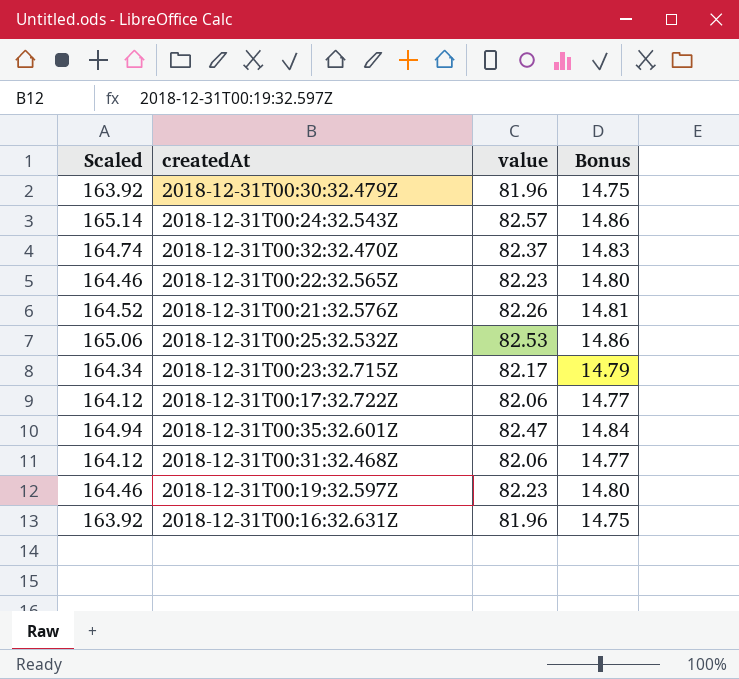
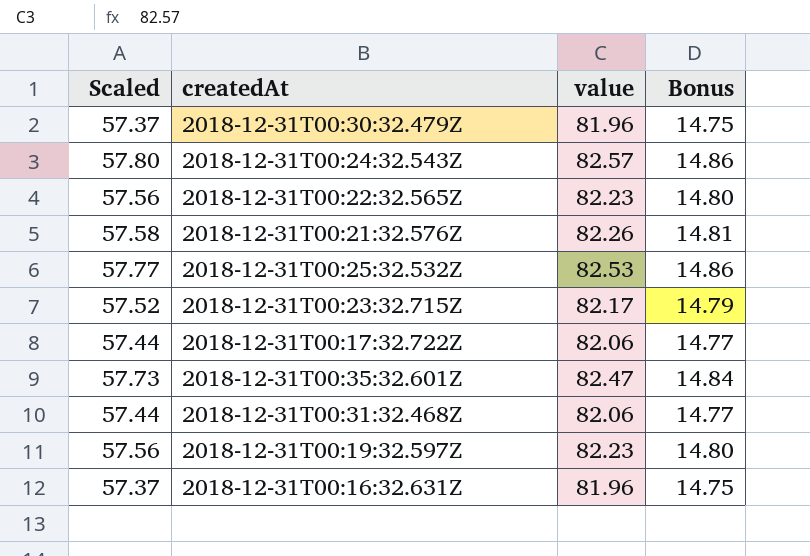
column Scaled | formula: [value] * 2 -> [value] * 0.7
row 2018-12-31T00:32:32.470Z: 164.74 | 82.37 | 14.83 -> none

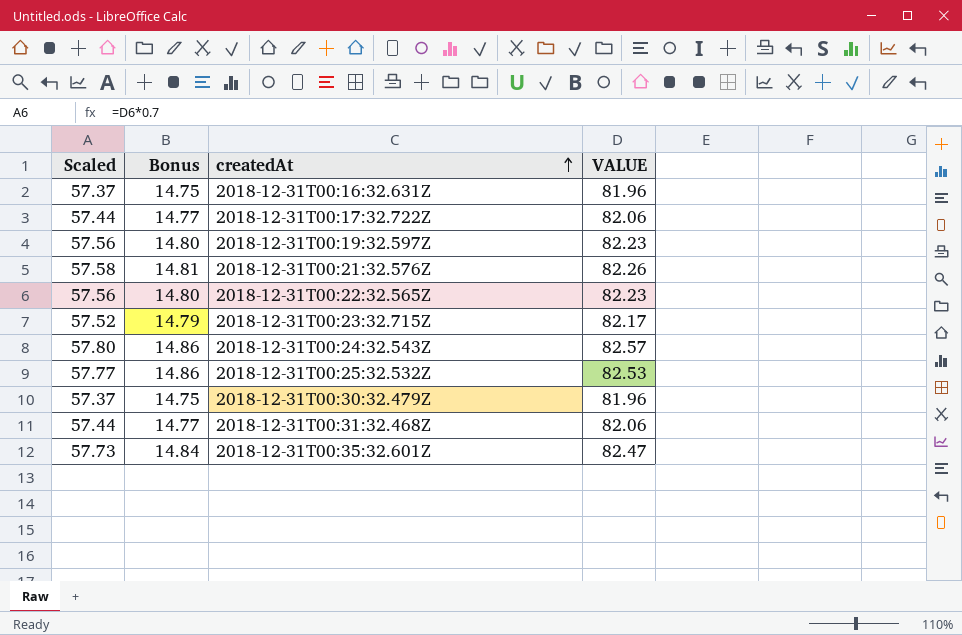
row order: none -> createdAt ascending
column Bonus | position: 4 -> 2
column name: value -> VALUE

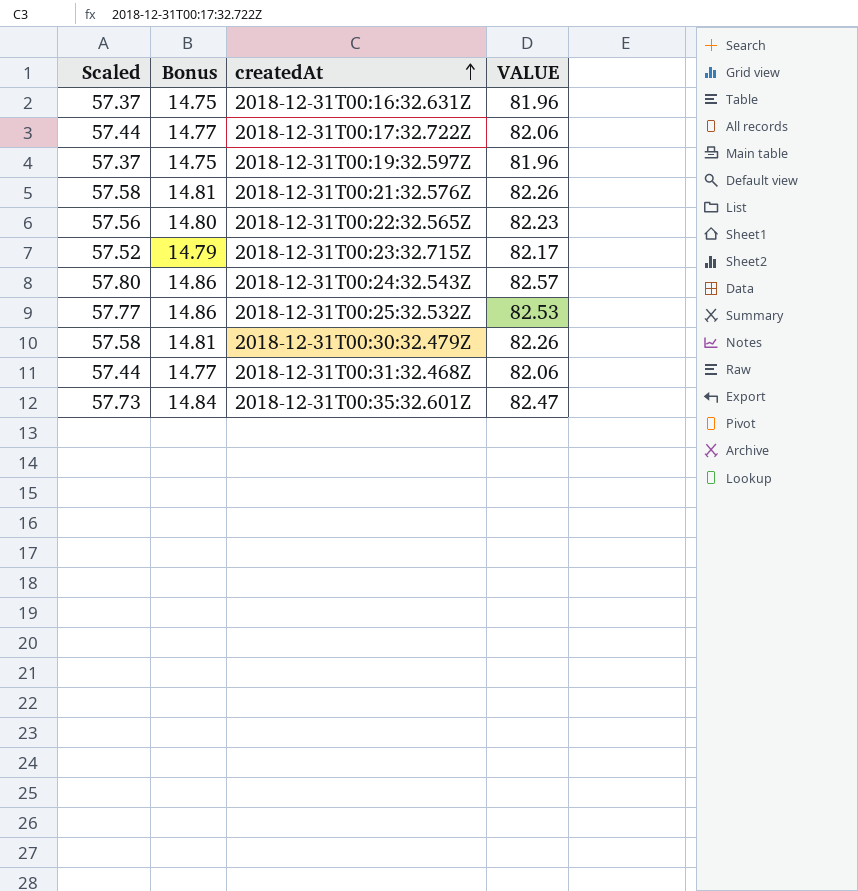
2018-12-31T00:19:32.597Z | Scaled: 57.56 -> 57.37
2018-12-31T00:19:32.597Z | Bonus: 14.80 -> 14.75
2018-12-31T00:19:32.597Z | VALUE: 82.23 -> 81.96
2018-12-31T00:30:32.479Z | Scaled: 57.37 -> 57.58
2018-12-31T00:30:32.479Z | Bonus: 14.75 -> 14.81
2018-12-31T00:30:32.479Z | VALUE: 81.96 -> 82.26

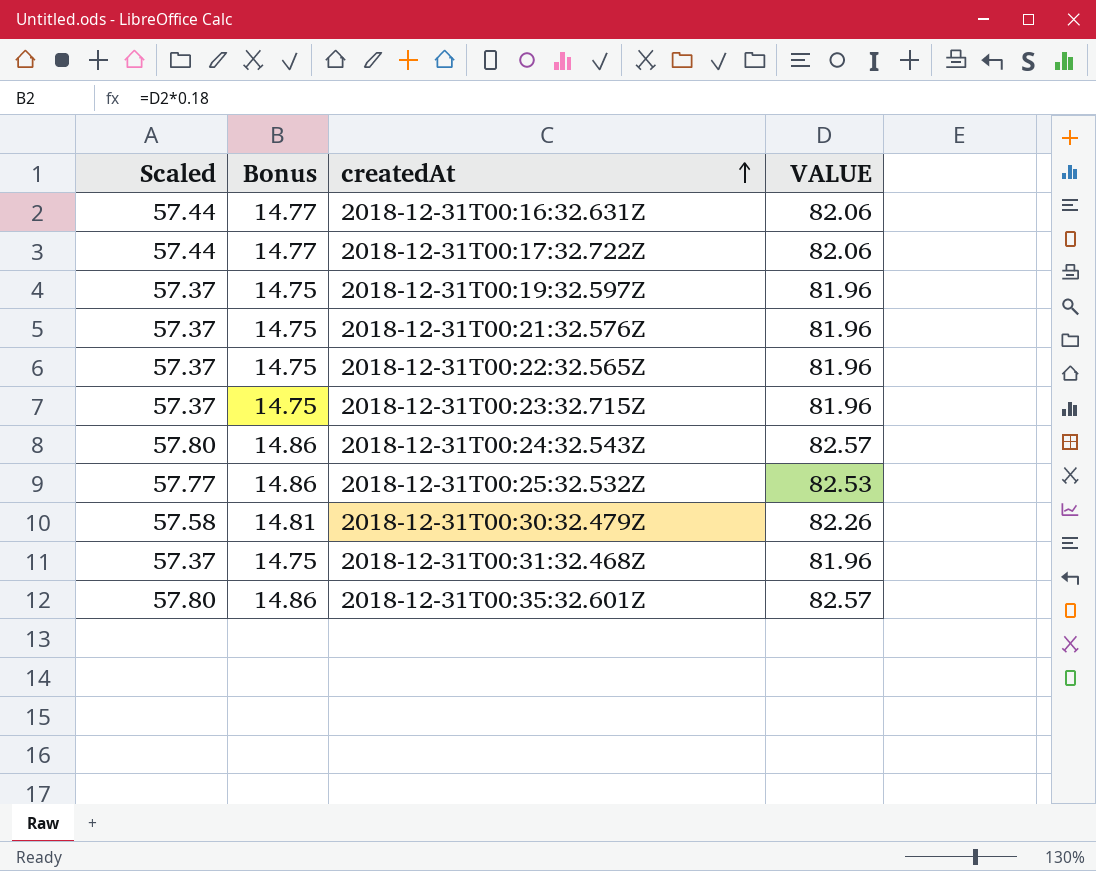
2018-12-31T00:16:32.631Z | Scaled: 57.37 -> 57.44
2018-12-31T00:16:32.631Z | Bonus: 14.75 -> 14.77
2018-12-31T00:16:32.631Z | VALUE: 81.96 -> 82.06
2018-12-31T00:21:32.576Z | Scaled: 57.58 -> 57.37
2018-12-31T00:21:32.576Z | Bonus: 14.81 -> 14.75
2018-12-31T00:21:32.576Z | VALUE: 82.26 -> 81.96
2018-12-31T00:22:32.565Z | Scaled: 57.56 -> 57.37
2018-12-31T00:22:32.565Z | Bonus: 14.80 -> 14.75
2018-12-31T00:22:32.565Z | VALUE: 82.23 -> 81.96
2018-12-31T00:23:32.715Z | Scaled: 57.52 -> 57.37
2018-12-31T00:23:32.715Z | Bonus: 14.79 -> 14.75
2018-12-31T00:23:32.715Z | VALUE: 82.17 -> 81.96
2018-12-31T00:31:32.468Z | Scaled: 57.44 -> 57.37
2018-12-31T00:31:32.468Z | Bonus: 14.77 -> 14.75
2018-12-31T00:31:32.468Z | VALUE: 82.06 -> 81.96
2018-12-31T00:35:32.601Z | Scaled: 57.73 -> 57.80
2018-12-31T00:35:32.601Z | Bonus: 14.84 -> 14.86
2018-12-31T00:35:32.601Z | VALUE: 82.47 -> 82.57

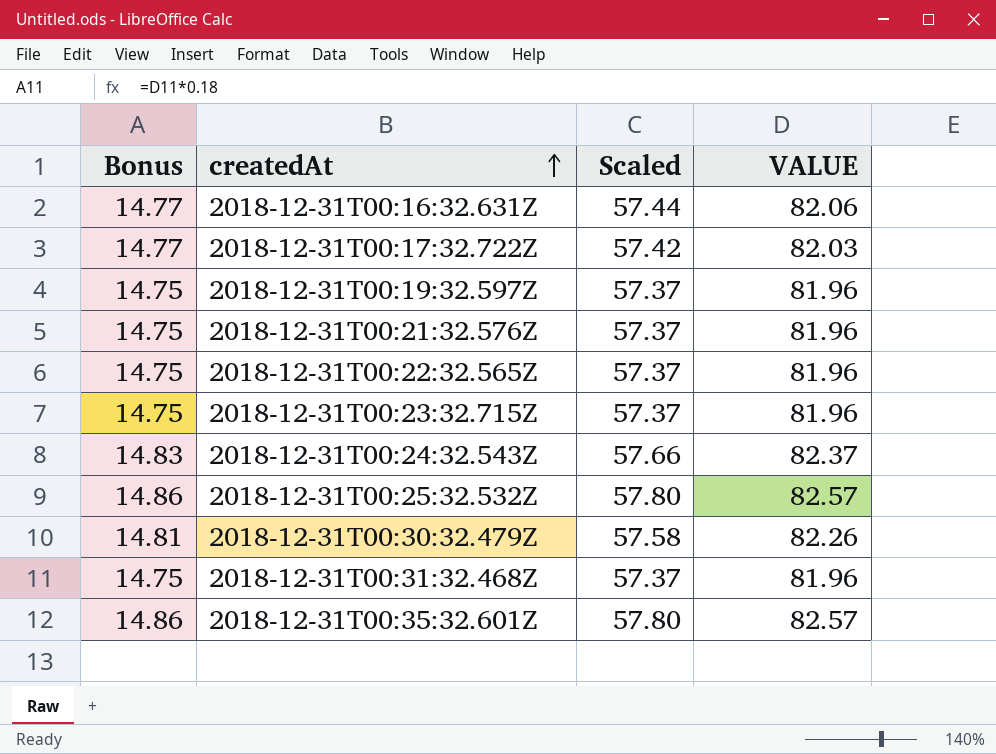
column Scaled | position: 1 -> 3
2018-12-31T00:17:32.722Z | Scaled: 57.44 -> 57.42
2018-12-31T00:17:32.722Z | VALUE: 82.06 -> 82.03
2018-12-31T00:24:32.543Z | Bonus: 14.86 -> 14.83
2018-12-31T00:24:32.543Z | Scaled: 57.80 -> 57.66
2018-12-31T00:24:32.543Z | VALUE: 82.57 -> 82.37
2018-12-31T00:25:32.532Z | Scaled: 57.77 -> 57.80
2018-12-31T00:25:32.532Z | VALUE: 82.53 -> 82.57

